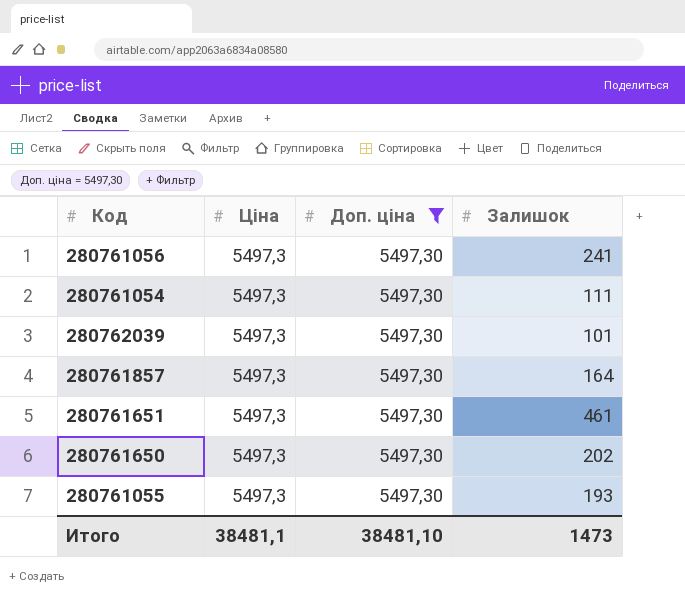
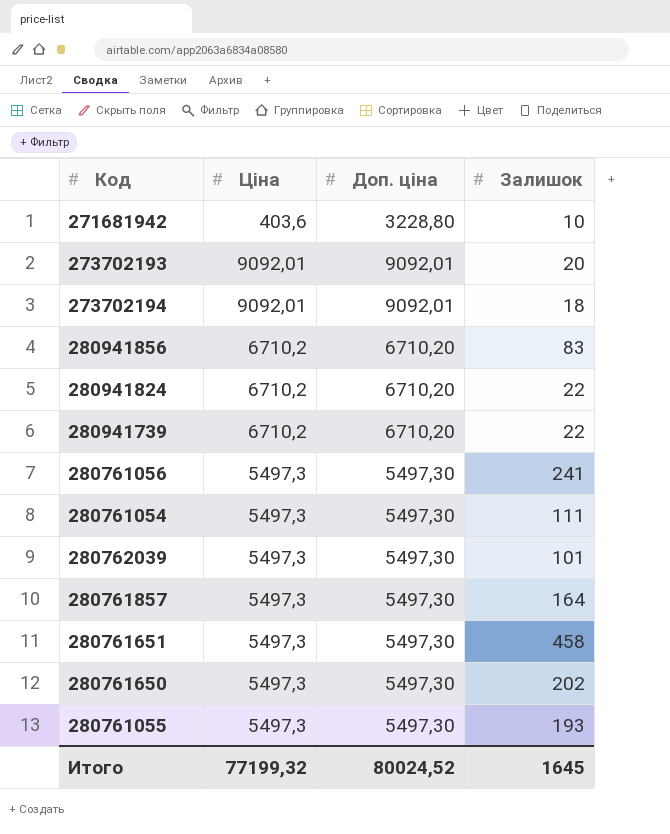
filter: Доп. ціна = 5497,30 -> none
280761651 | Залишок: 461 -> 458
Итого | Ціна: 38481,1 -> 77199,32
Итого | Доп. ціна: 38481,10 -> 80024,52
Итого | Залишок: 1473 -> 1645

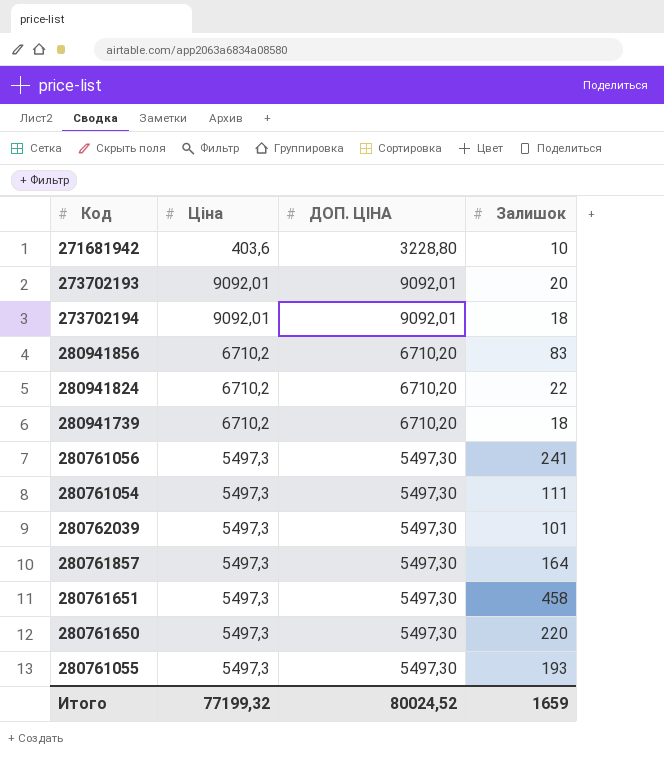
column name: Доп. ціна -> ДОП. ЦІНА
280941739 | Залишок: 22 -> 18
280761650 | Залишок: 202 -> 220
Итого | Залишок: 1645 -> 1659

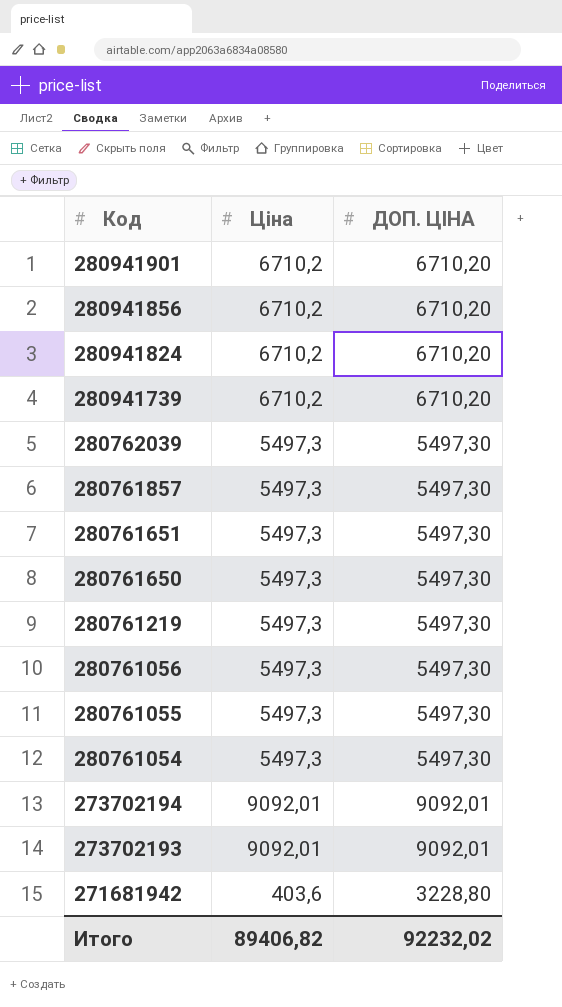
row order: none -> Код descending
column Залишок | position: 4 -> none
row 280941901: none -> 6710,2 | 6710,20
row 280761219: none -> 5497,3 | 5497,30
Итого | Ціна: 77199,32 -> 89406,82
Итого | ДОП. ЦІНА: 80024,52 -> 92232,02

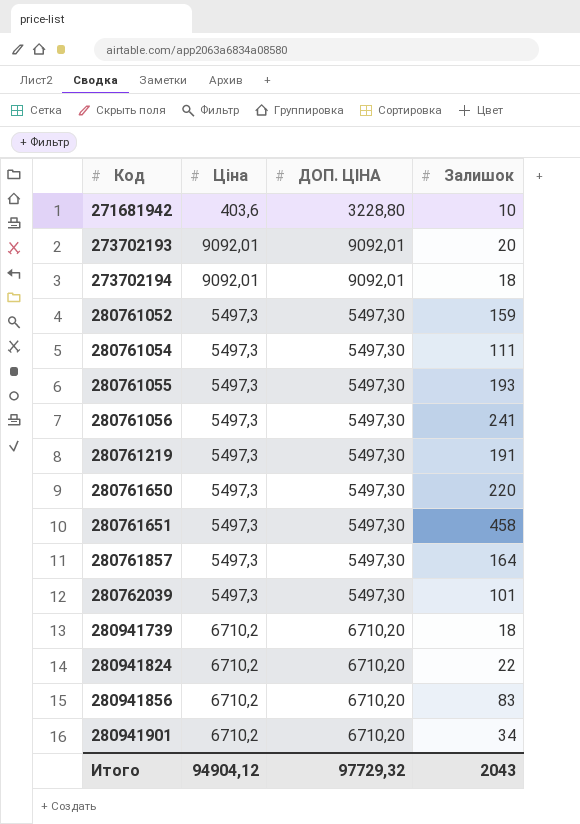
row order: Код descending -> Код ascending
column Залишок | position: none -> 4
row 280761052: none -> 5497,3 | 5497,30 | 159
Итого | Ціна: 89406,82 -> 94904,12
Итого | ДОП. ЦІНА: 92232,02 -> 97729,32

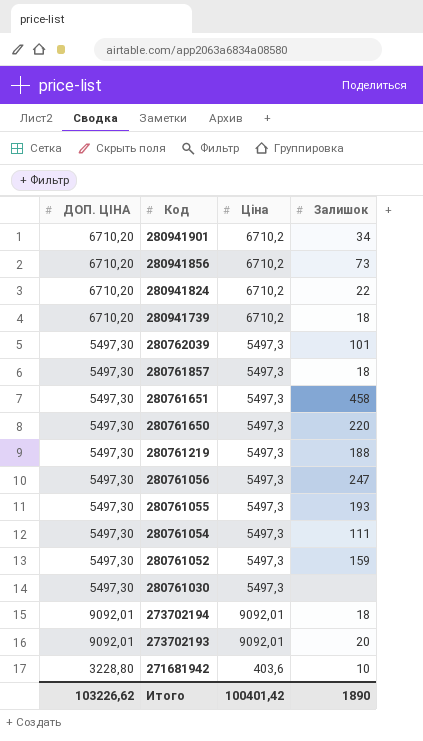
row order: Код ascending -> Код descending
column ДОП. ЦІНА | position: 3 -> 1
280941856 | Залишок: 83 -> 73
280761857 | Залишок: 164 -> 18
280761219 | Залишок: 191 -> 188
280761056 | Залишок: 241 -> 247
row 280761030: none -> 5497,30 | 5497,3 | none
Итого | ДОП. ЦІНА: 97729,32 -> 103226,62
Итого | Ціна: 94904,12 -> 100401,42
Итого | Залишок: 2043 -> 1890

